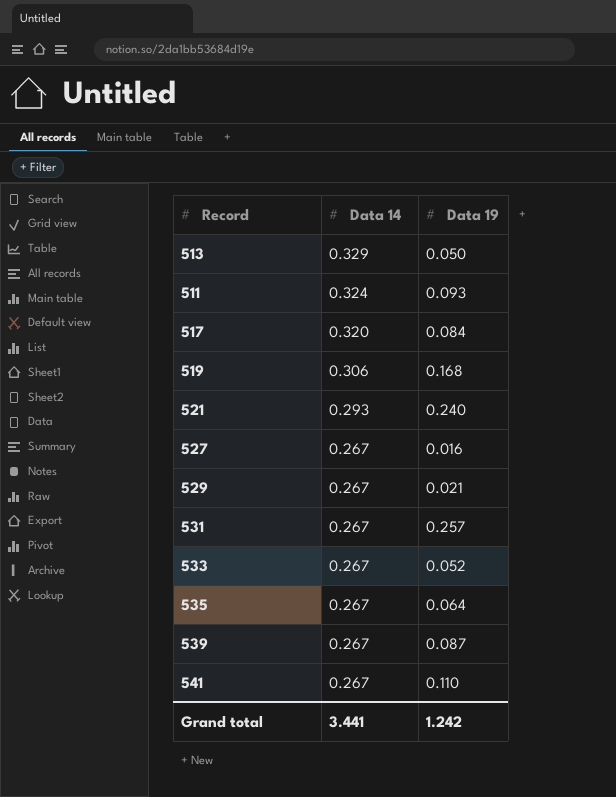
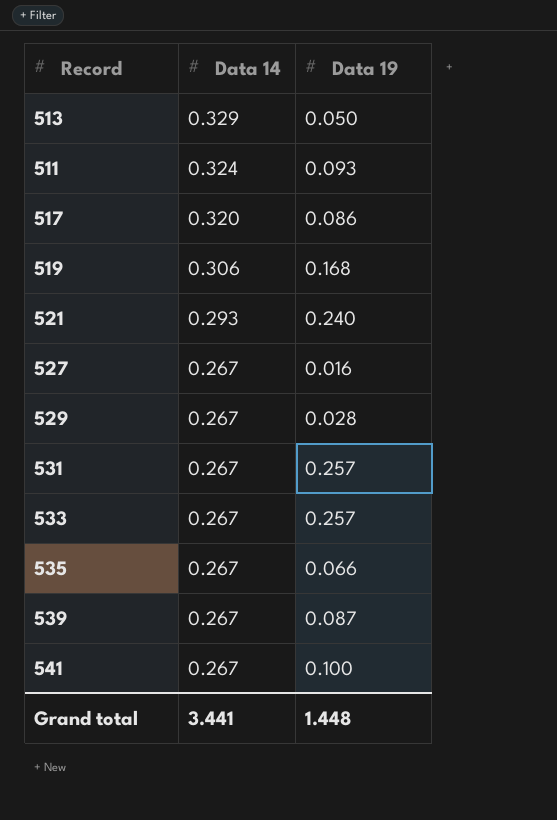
517 | Data 19: 0.084 -> 0.086
529 | Data 19: 0.021 -> 0.028
533 | Data 19: 0.052 -> 0.257
535 | Data 19: 0.064 -> 0.066
541 | Data 19: 0.110 -> 0.100
Grand total | Data 19: 1.242 -> 1.448

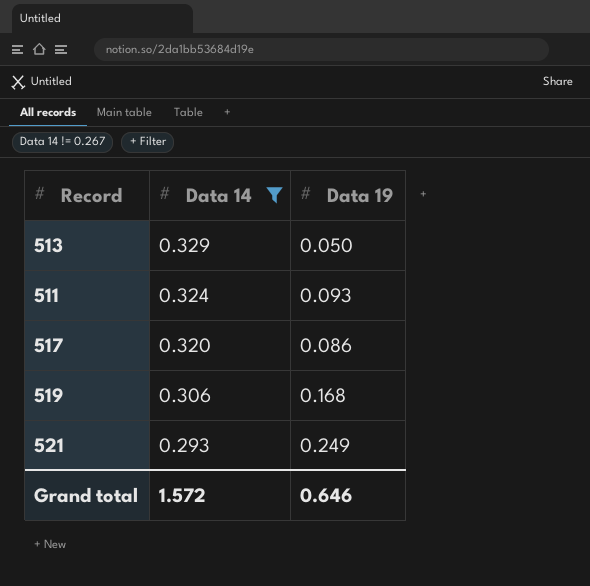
filter: none -> Data 14 != 0.267
521 | Data 19: 0.240 -> 0.249
Grand total | Data 14: 3.441 -> 1.572
Grand total | Data 19: 1.448 -> 0.646

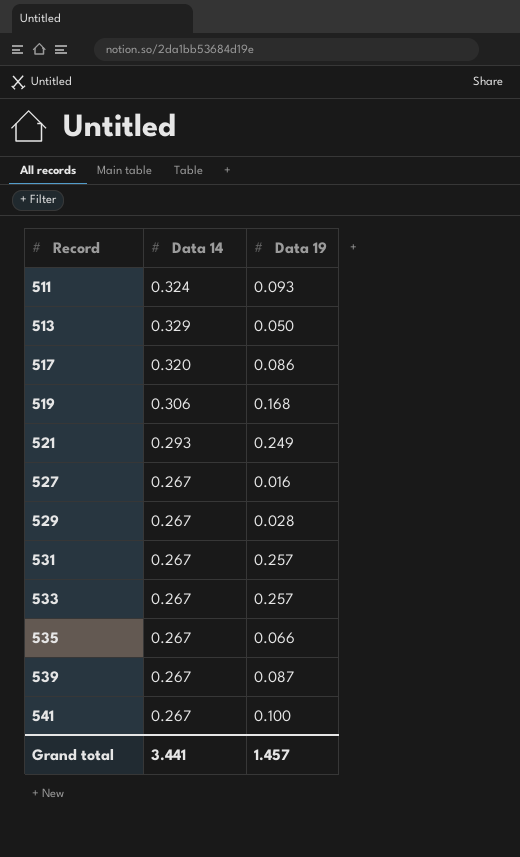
filter: Data 14 != 0.267 -> none
row order: Data 14 descending -> Record ascending
Grand total | Data 14: 1.572 -> 3.441
Grand total | Data 19: 0.646 -> 1.457

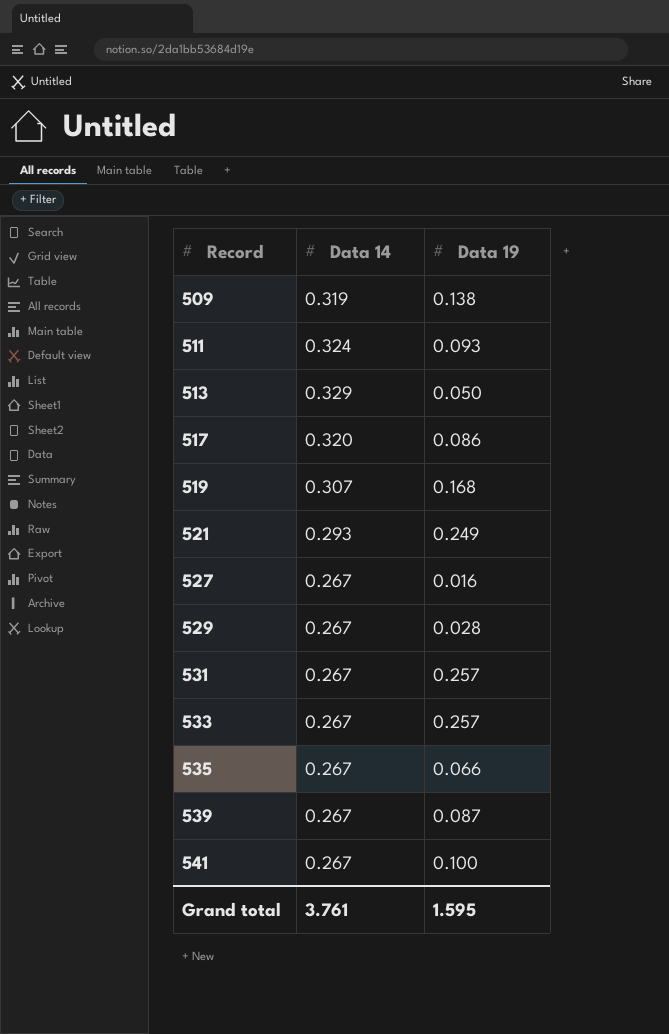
row 509: none -> 0.319 | 0.138
519 | Data 14: 0.306 -> 0.307
Grand total | Data 14: 3.441 -> 3.761
Grand total | Data 19: 1.457 -> 1.595

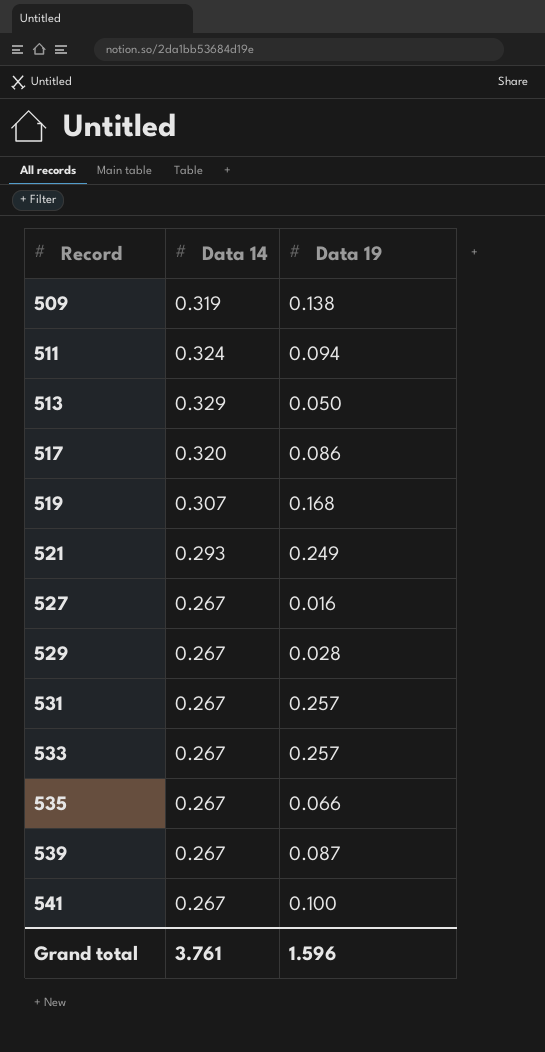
511 | Data 19: 0.093 -> 0.094
Grand total | Data 19: 1.595 -> 1.596

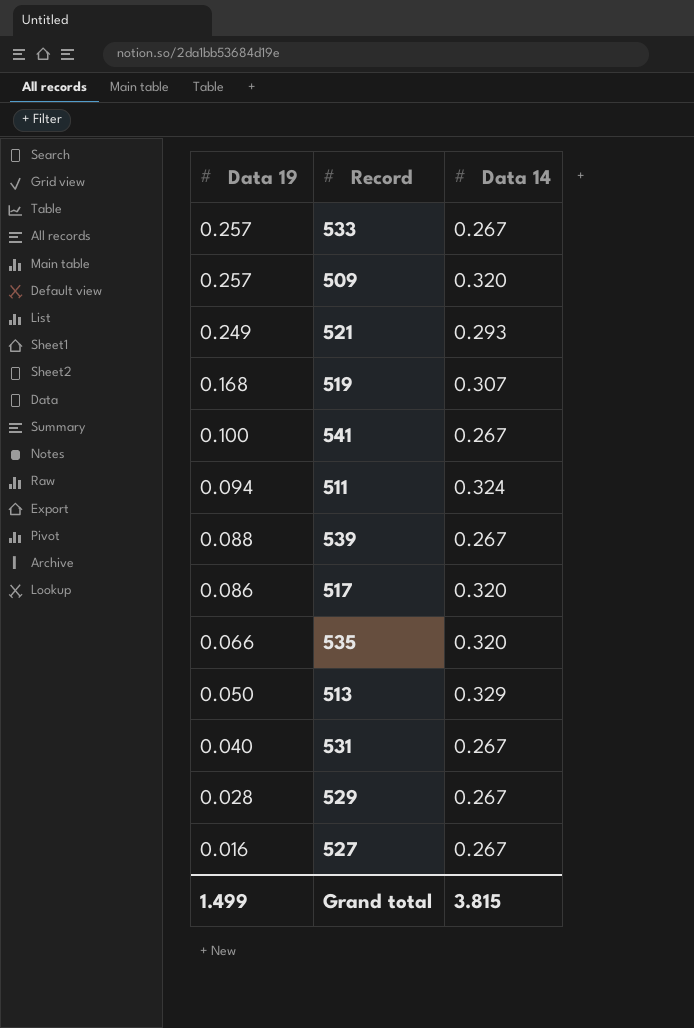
row order: Record ascending -> Data 19 descending
column Data 19 | position: 3 -> 1
509 | Data 19: 0.138 -> 0.257
509 | Data 14: 0.319 -> 0.320
539 | Data 19: 0.087 -> 0.088
535 | Data 14: 0.267 -> 0.320
531 | Data 19: 0.257 -> 0.040
Grand total | Data 19: 1.596 -> 1.499
Grand total | Data 14: 3.761 -> 3.815

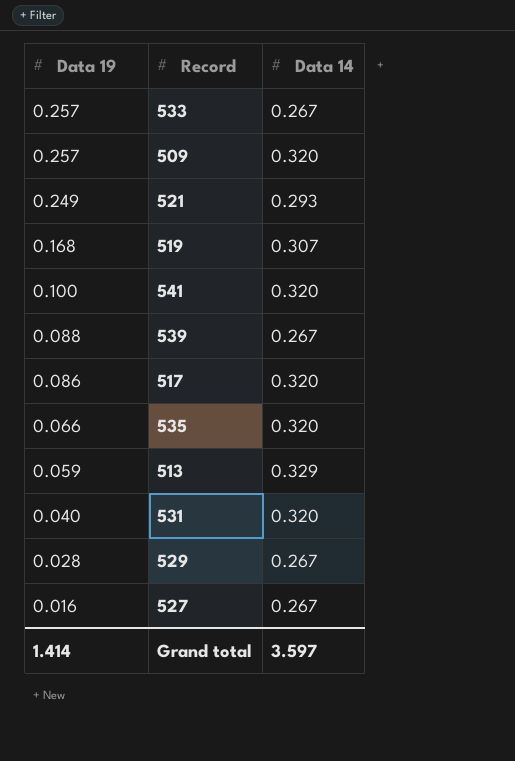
row 511: 0.094 | 0.324 -> none
541 | Data 14: 0.267 -> 0.320
513 | Data 19: 0.050 -> 0.059
531 | Data 14: 0.267 -> 0.320
Grand total | Data 19: 1.499 -> 1.414
Grand total | Data 14: 3.815 -> 3.597

